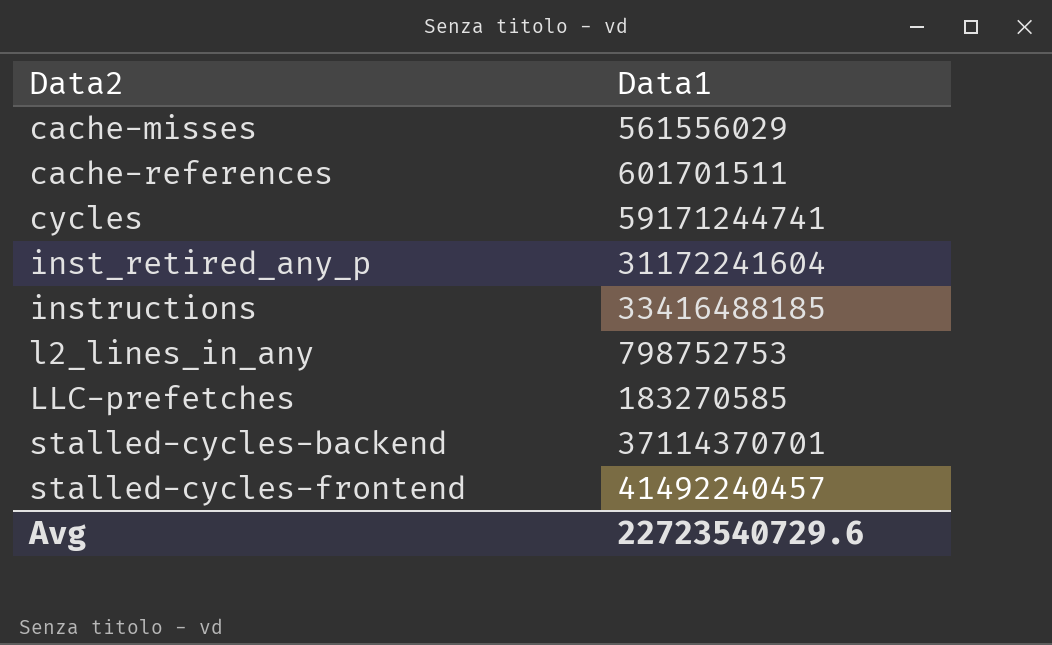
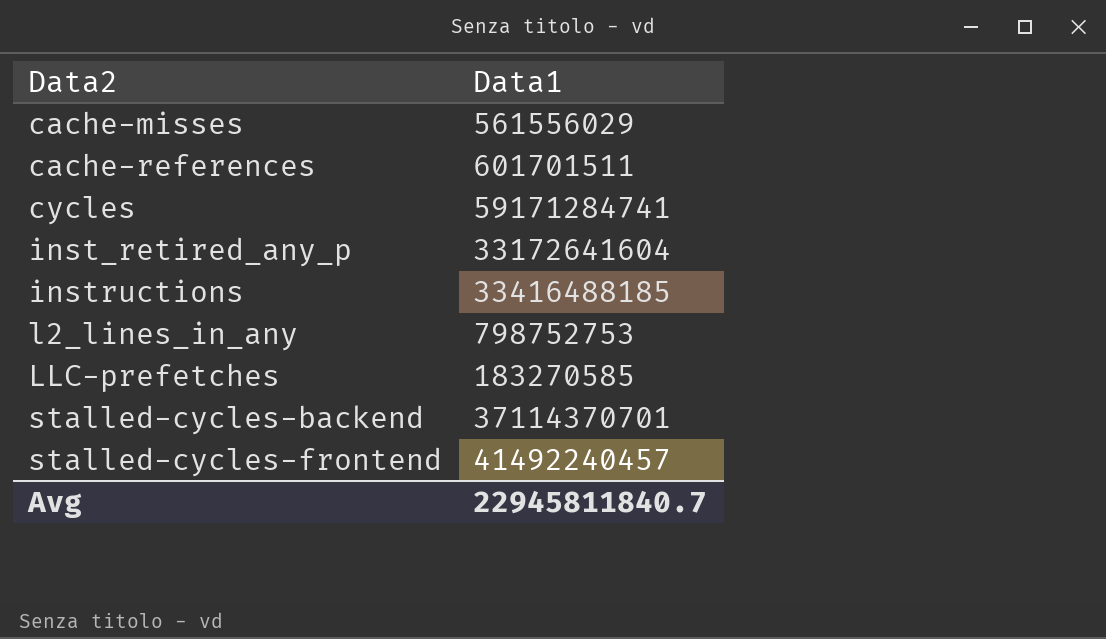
cycles | Data1: 59171244741 -> 59171284741
inst_retired_any_p | Data1: 31172241604 -> 33172641604
Avg | Data1: 22723540729.6 -> 22945811840.7

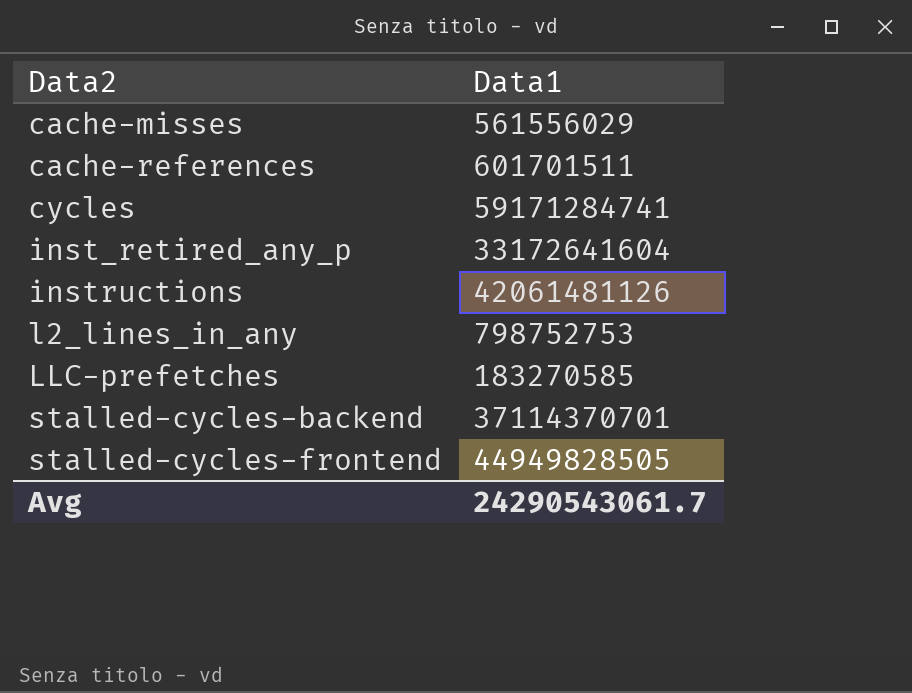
instructions | Data1: 33416488185 -> 42061481126
stalled-cycles-frontend | Data1: 41492240457 -> 44949828505
Avg | Data1: 22945811840.7 -> 24290543061.7

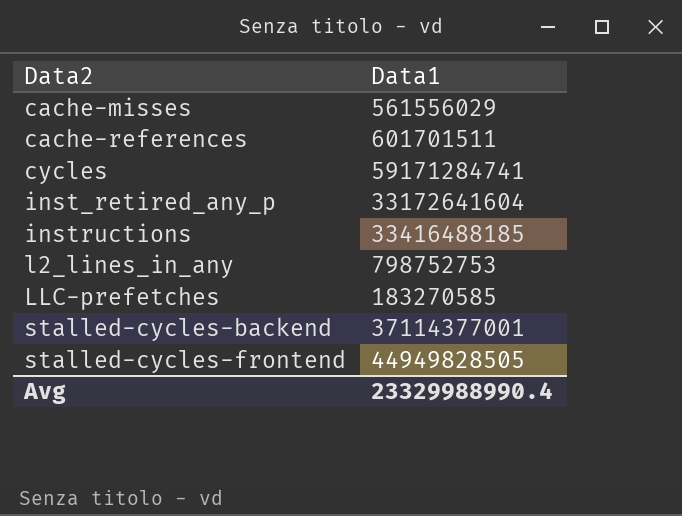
instructions | Data1: 42061481126 -> 33416488185
stalled-cycles-backend | Data1: 37114370701 -> 37114377001
Avg | Data1: 24290543061.7 -> 23329988990.4

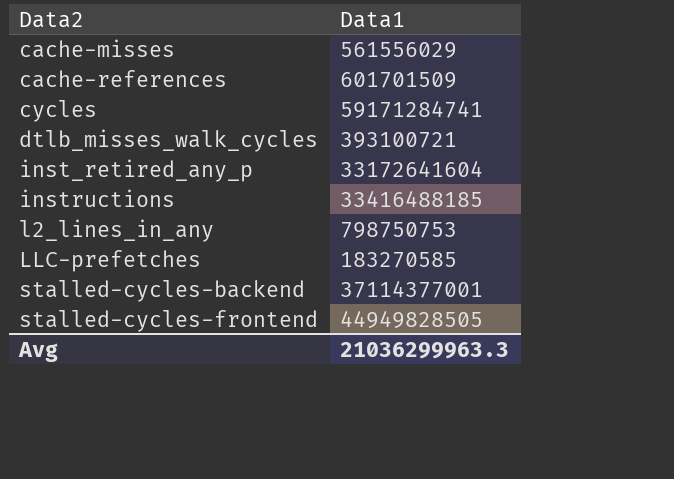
cache-references | Data1: 601701511 -> 601701509
row dtlb_misses_walk_cycles: none -> 393100721
l2_lines_in_any | Data1: 798752753 -> 798750753
Avg | Data1: 23329988990.4 -> 21036299963.3

